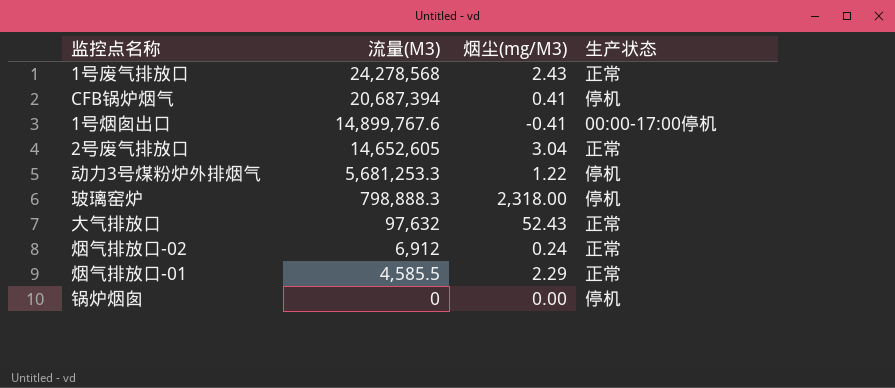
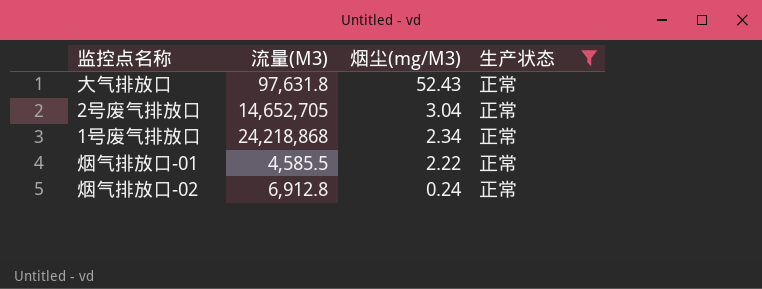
filter: none -> 生产状态 = 正常
row order: 流量(M3) descending -> 烟尘(mg/M3) descending
大气排放口 | 流量(M3): 97,632 -> 97,631.8
2号废气排放口 | 流量(M3): 14,652,605 -> 14,652,705
1号废气排放口 | 流量(M3): 24,278,568 -> 24,218,868
1号废气排放口 | 烟尘(mg/M3): 2.43 -> 2.34
烟气排放口-01 | 烟尘(mg/M3): 2.29 -> 2.22
烟气排放口-02 | 流量(M3): 6,912 -> 6,912.8

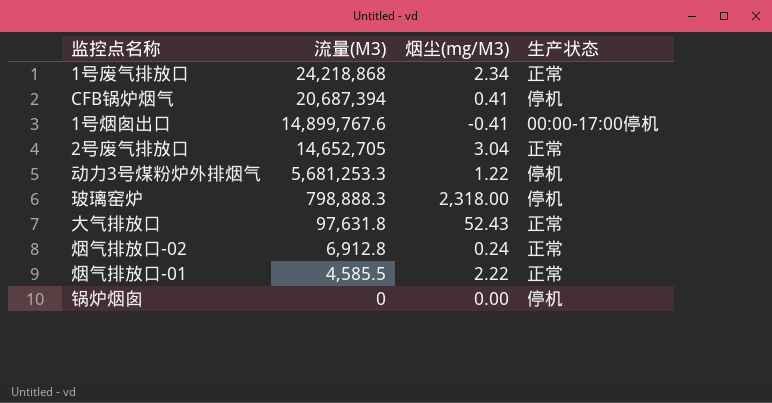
filter: 生产状态 = 正常 -> none
row order: 烟尘(mg/M3) descending -> 流量(M3) descending

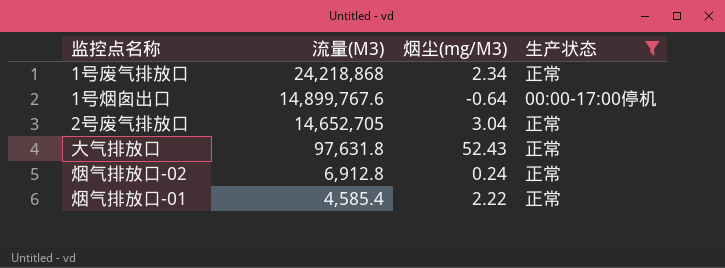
filter: none -> 生产状态 != 停机
1号烟囱出口 | 烟尘(mg/M3): -0.41 -> -0.64
烟气排放口-01 | 流量(M3): 4,585.5 -> 4,585.4

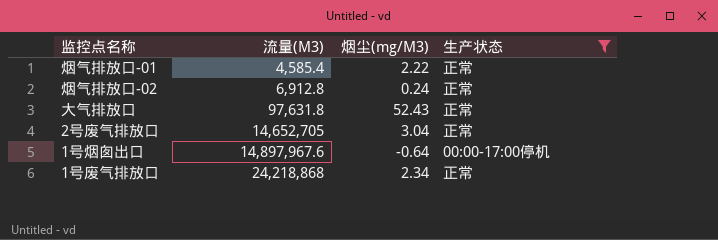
row order: 流量(M3) descending -> 流量(M3) ascending
1号烟囱出口 | 流量(M3): 14,899,767.6 -> 14,897,967.6

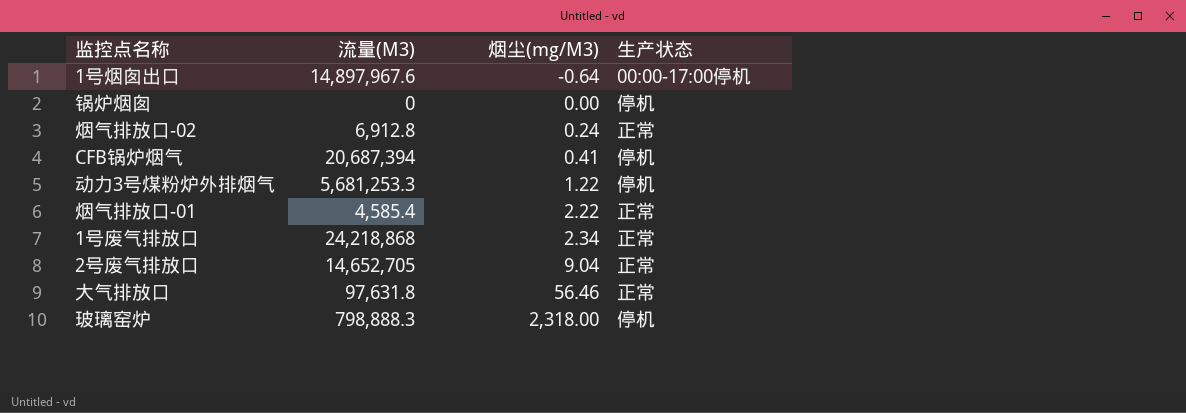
filter: 生产状态 != 停机 -> none
row order: 流量(M3) ascending -> 烟尘(mg/M3) ascending
2号废气排放口 | 烟尘(mg/M3): 3.04 -> 9.04
大气排放口 | 烟尘(mg/M3): 52.43 -> 56.46

